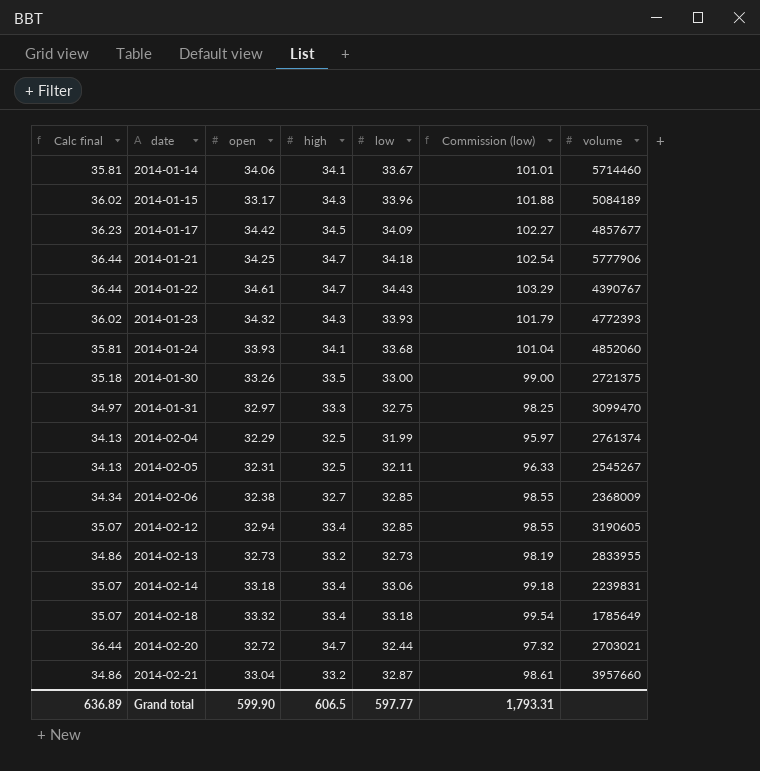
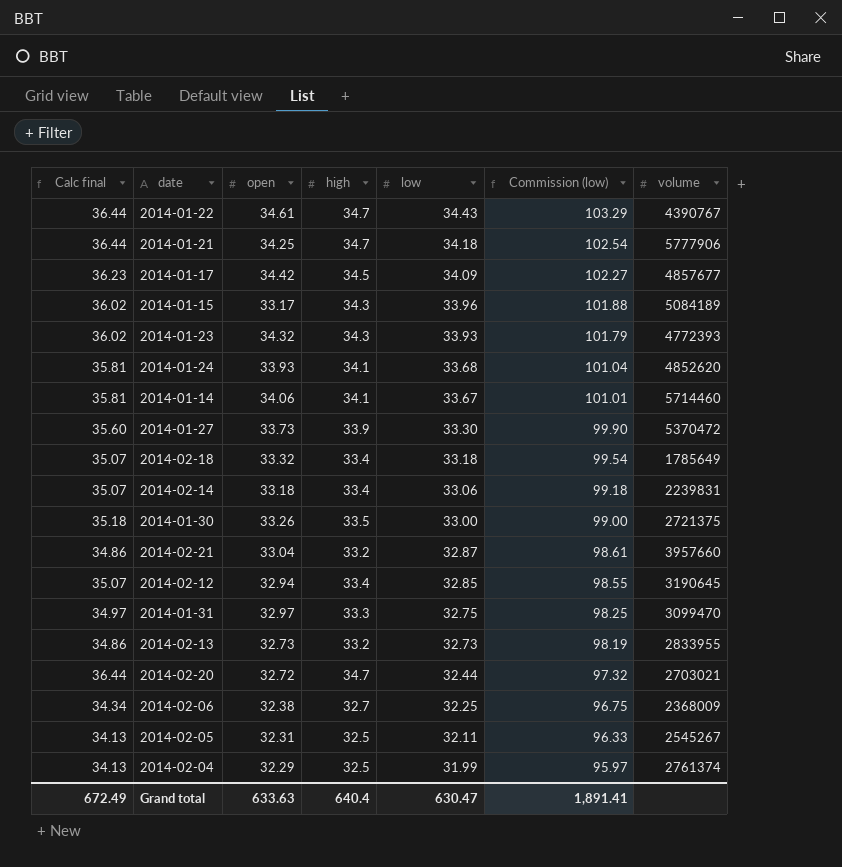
row order: date ascending -> low descending
2014-01-24 | volume: 4852060 -> 4852620
row 2014-01-27: none -> 35.60 | 33.73 | 33.9 | 33.30 | 99.90 | 5370472
2014-02-12 | volume: 3190605 -> 3190645
2014-02-06 | low: 32.85 -> 32.25
2014-02-06 | Commission (low): 98.55 -> 96.75
Grand total | Calc final: 636.89 -> 672.49
Grand total | open: 599.90 -> 633.63
Grand total | high: 606.5 -> 640.4
Grand total | low: 597.77 -> 630.47
Grand total | Commission (low): 1,793.31 -> 1,891.41

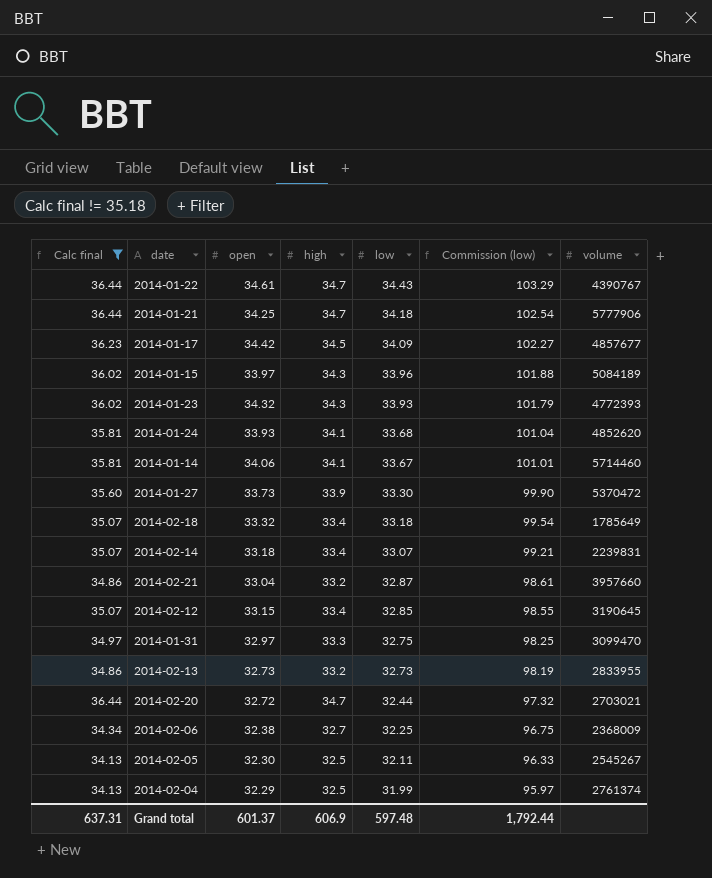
filter: none -> Calc final != 35.18
2014-01-15 | open: 33.17 -> 33.97
2014-02-14 | low: 33.06 -> 33.07
2014-02-14 | Commission (low): 99.18 -> 99.21
2014-02-12 | open: 32.94 -> 33.15
2014-02-05 | open: 32.31 -> 32.30
Grand total | Calc final: 672.49 -> 637.31
Grand total | open: 633.63 -> 601.37
Grand total | high: 640.4 -> 606.9
Grand total | low: 630.47 -> 597.48
Grand total | Commission (low): 1,891.41 -> 1,792.44

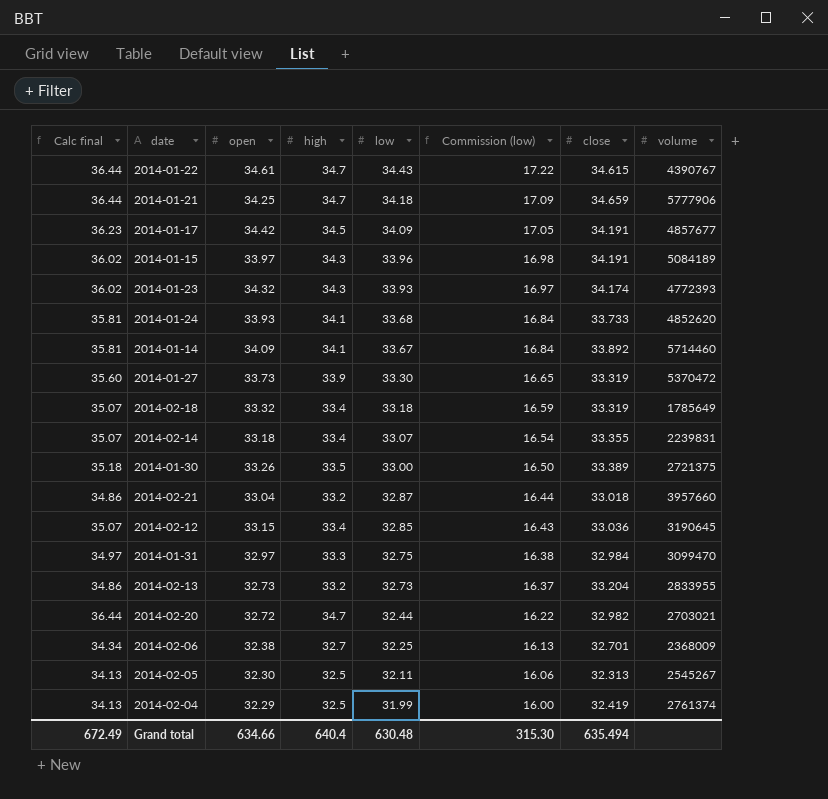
filter: Calc final != 35.18 -> none
column Commission (low) | formula: [low] * 3 -> [low] * 0.5
column close | position: none -> 7
2014-01-14 | open: 34.06 -> 34.09
Grand total | Calc final: 637.31 -> 672.49
Grand total | open: 601.37 -> 634.66
Grand total | high: 606.9 -> 640.4
Grand total | low: 597.48 -> 630.48
Grand total | Commission (low): 1,792.44 -> 315.30

